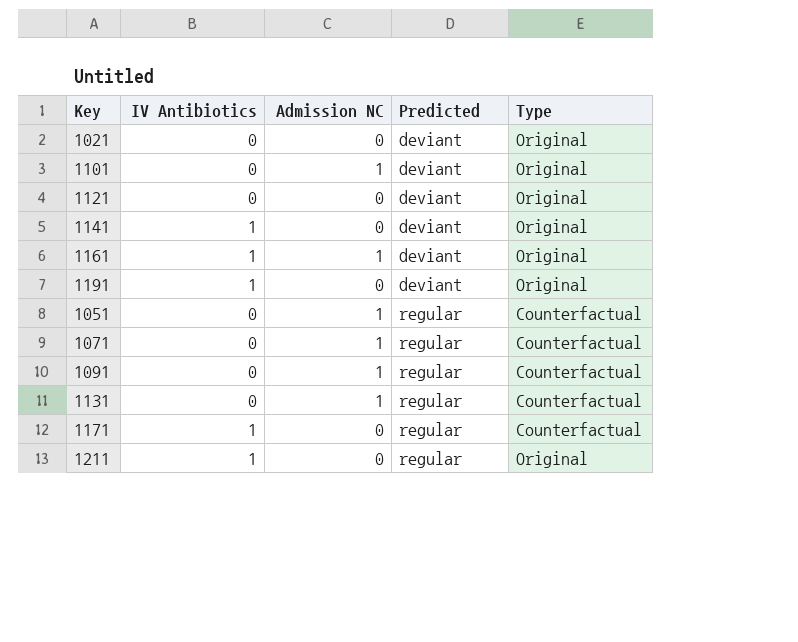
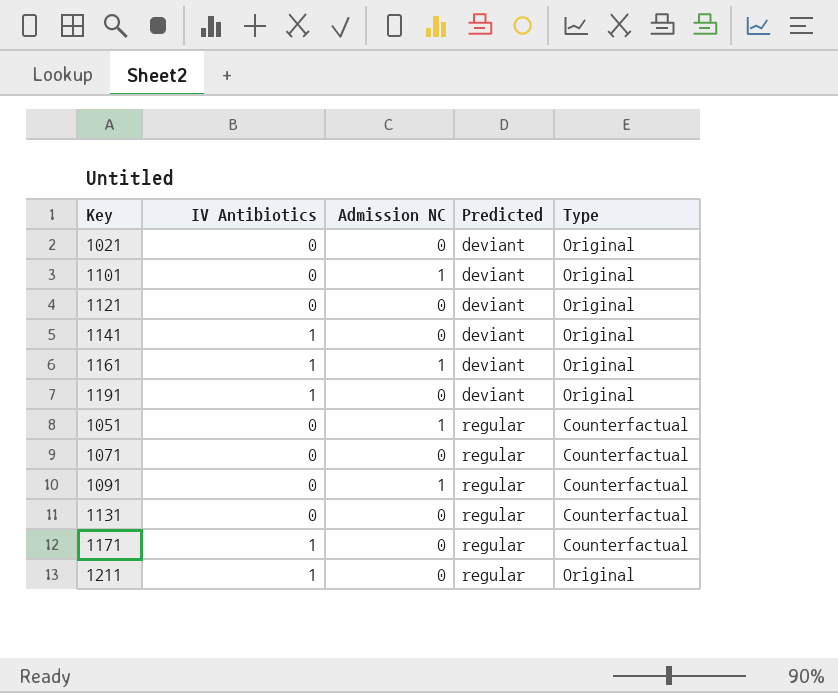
1071 | Admission NC: 1 -> 0
1131 | Admission NC: 1 -> 0

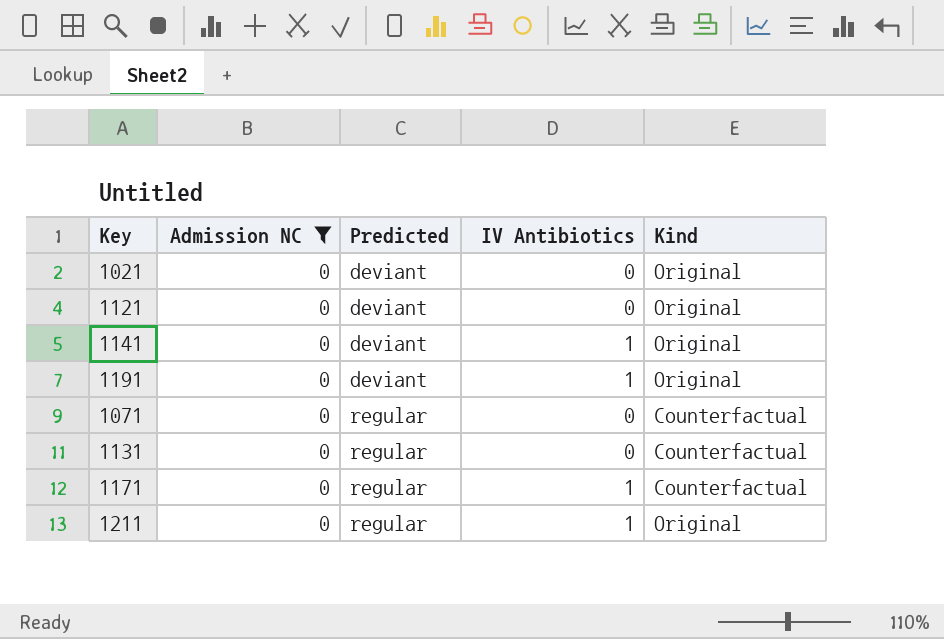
filter: none -> Admission NC = 0
column IV Antibiotics | position: 2 -> 4
column name: Type -> Kind

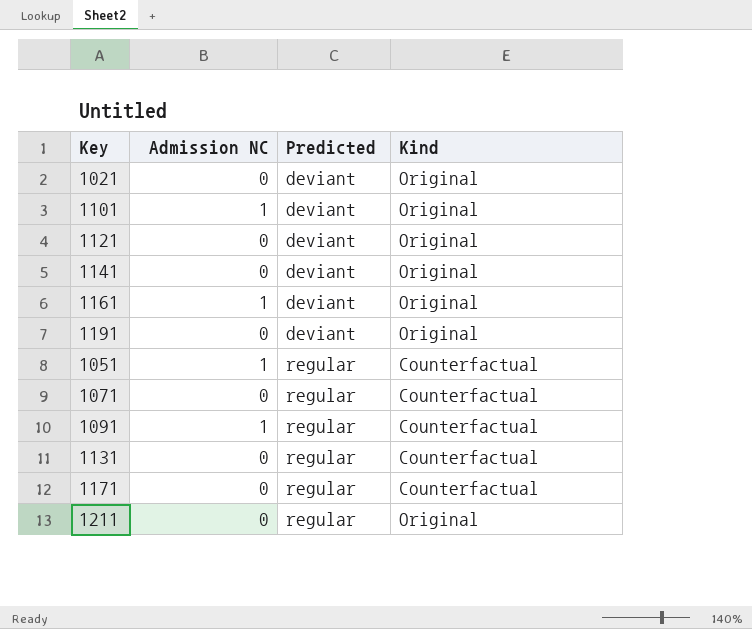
filter: Admission NC = 0 -> none
column IV Antibiotics | position: 4 -> none

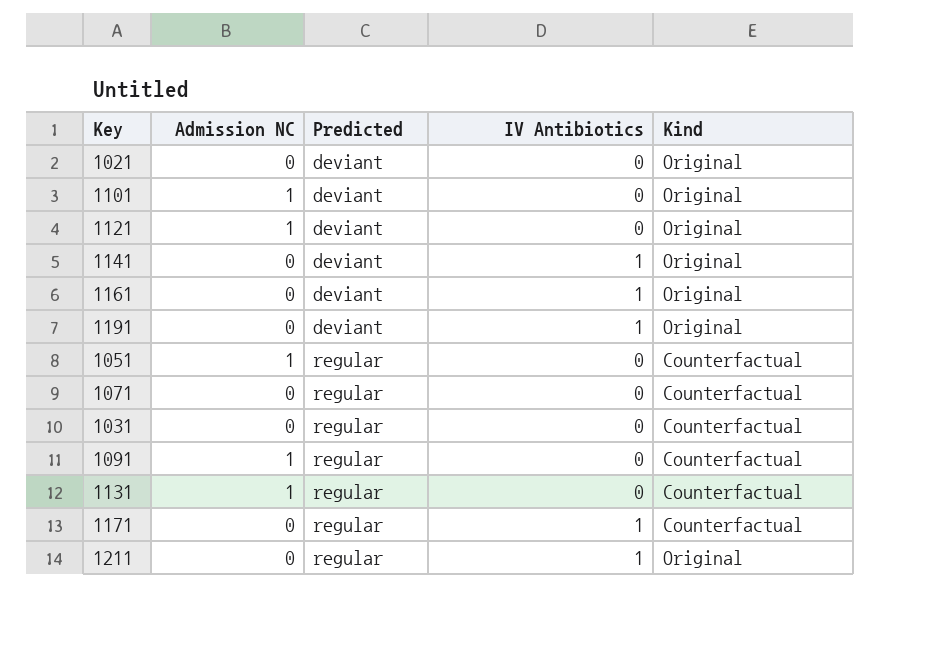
column IV Antibiotics | position: none -> 4
1121 | Admission NC: 0 -> 1
1161 | Admission NC: 1 -> 0
row 1031: none -> 0 | regular | 0 | Counterfactual
1131 | Admission NC: 0 -> 1

